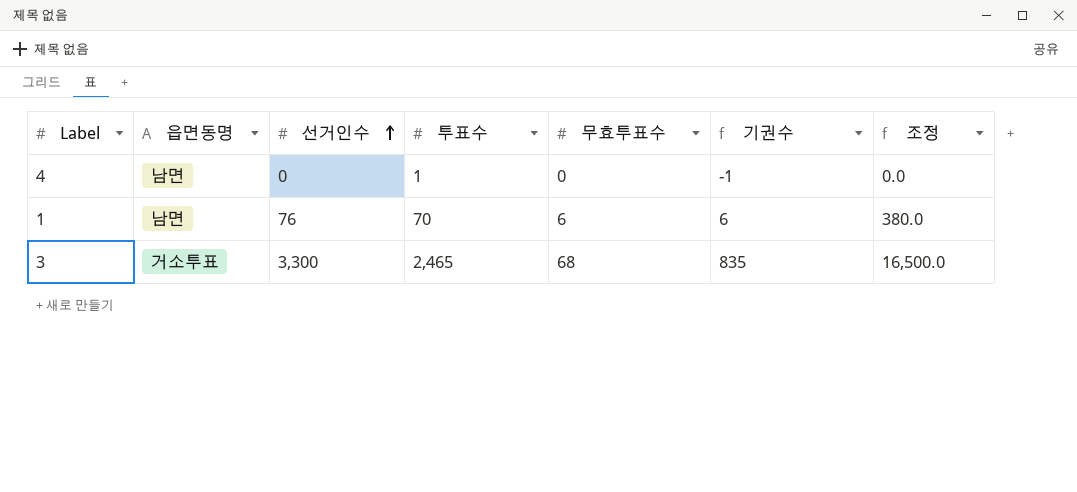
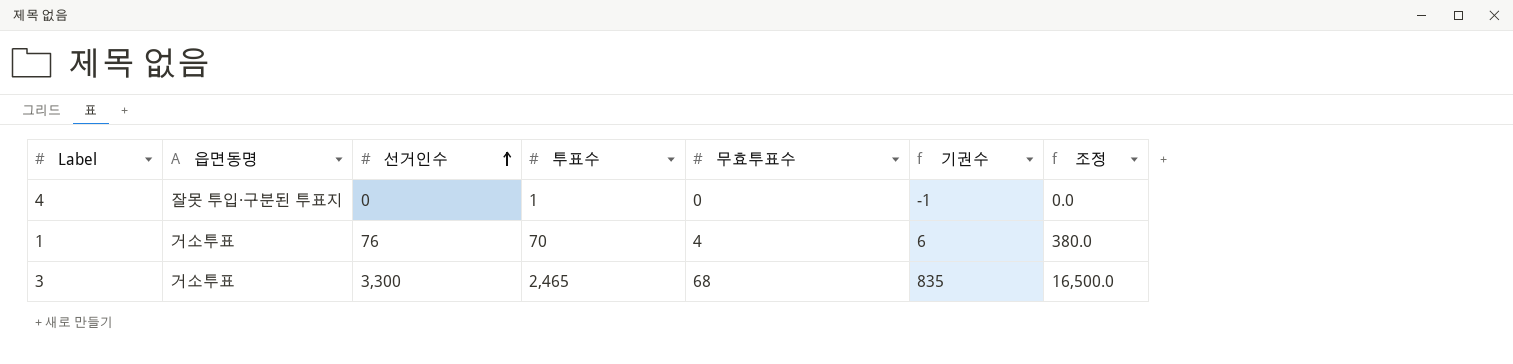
4 | 읍면동명: 남면 -> 잘못 투입·구분된 투표지
1 | 읍면동명: 남면 -> 거소투표
1 | 무효투표수: 6 -> 4

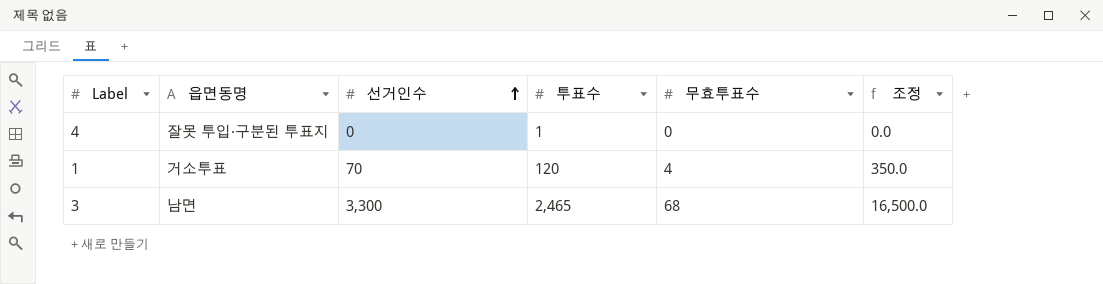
column 기권수 | formula: [선거인수] - [투표수] -> none
1 | 선거인수: 76 -> 70
1 | 투표수: 70 -> 120
1 | 조정: 380.0 -> 350.0
3 | 읍면동명: 거소투표 -> 남면

